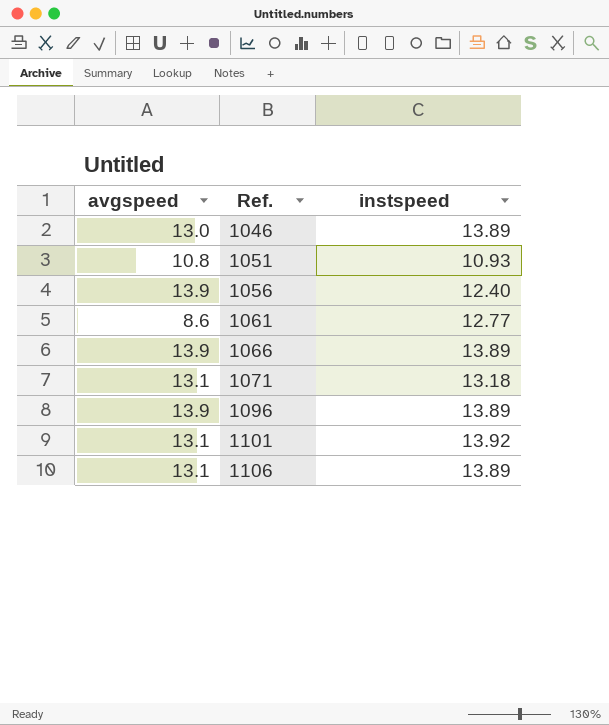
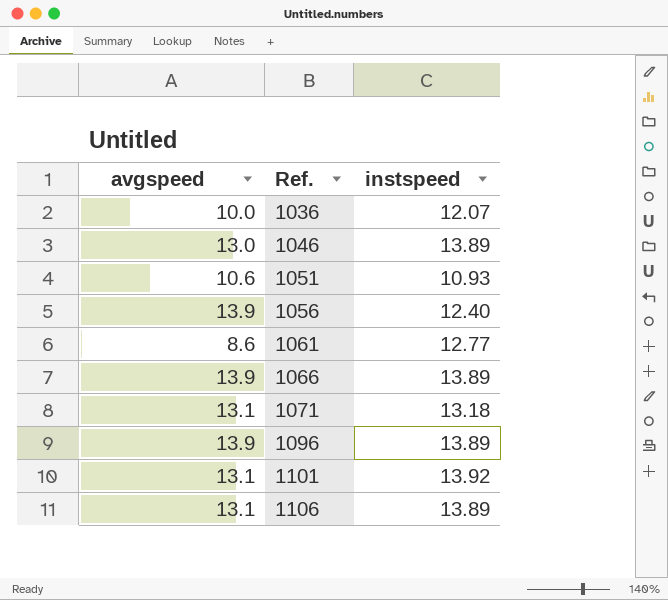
row 1036: none -> 10.0 | 12.07
1051 | avgspeed: 10.8 -> 10.6

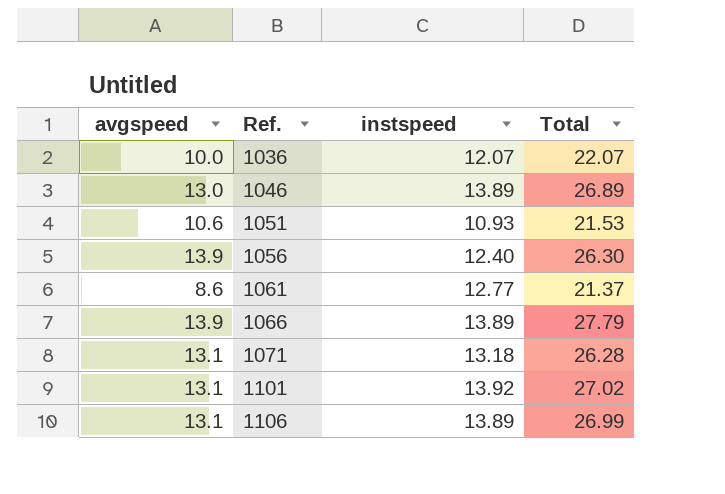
column Total | formula: none -> [avgspeed] + [instspeed]
row 1096: 13.9 | 13.89 -> none

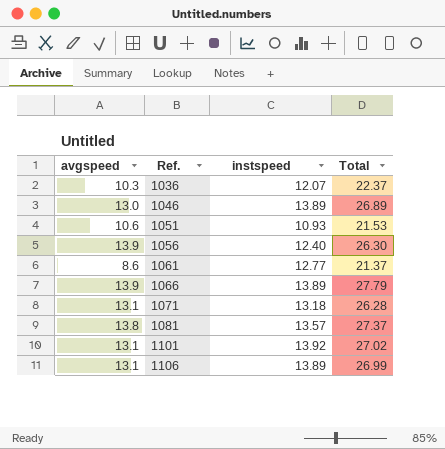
1036 | avgspeed: 10.0 -> 10.3
1036 | Total: 22.07 -> 22.37
row 1081: none -> 13.8 | 13.57 | 27.37

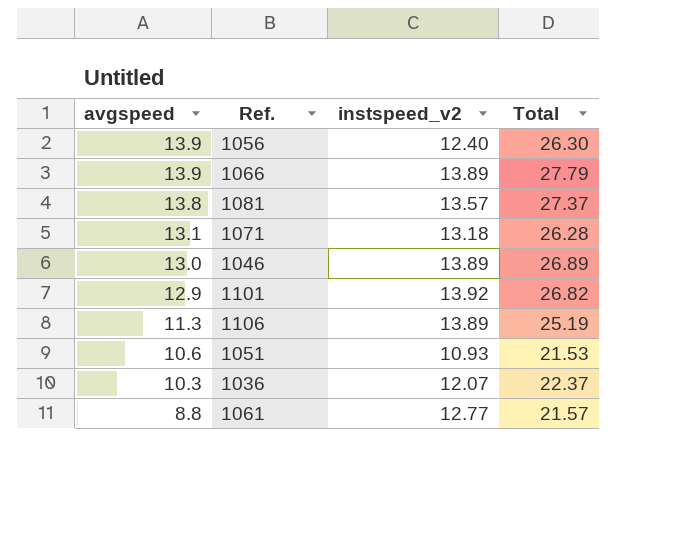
row order: Ref. ascending -> avgspeed descending
column name: instspeed -> instspeed_v2
1101 | avgspeed: 13.1 -> 12.9
1101 | Total: 27.02 -> 26.82
1106 | avgspeed: 13.1 -> 11.3
1106 | Total: 26.99 -> 25.19
1061 | avgspeed: 8.6 -> 8.8
1061 | Total: 21.37 -> 21.57

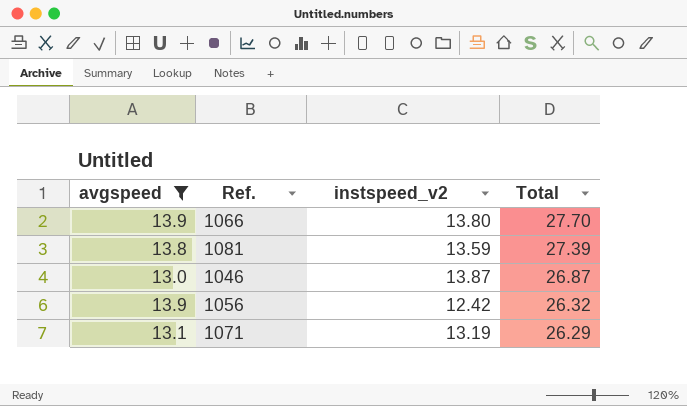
filter: none -> avgspeed >= 13.0
row order: avgspeed descending -> Total descending
1066 | instspeed_v2: 13.89 -> 13.80
1066 | Total: 27.79 -> 27.70
1081 | instspeed_v2: 13.57 -> 13.59
1081 | Total: 27.37 -> 27.39
1046 | instspeed_v2: 13.89 -> 13.87
1046 | Total: 26.89 -> 26.87
1056 | instspeed_v2: 12.40 -> 12.42
1056 | Total: 26.30 -> 26.32
1071 | instspeed_v2: 13.18 -> 13.19
1071 | Total: 26.28 -> 26.29

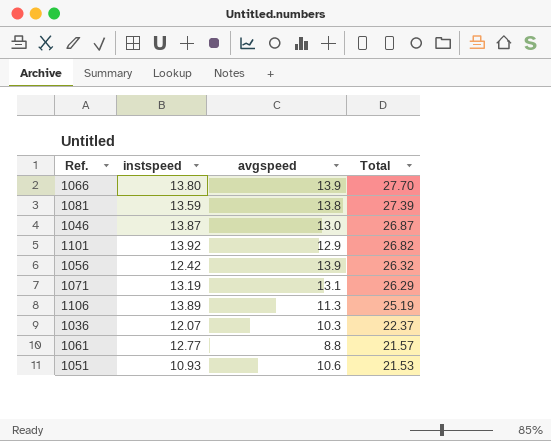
filter: avgspeed >= 13.0 -> none
column name: instspeed_v2 -> instspeed
column avgspeed | position: 1 -> 3

